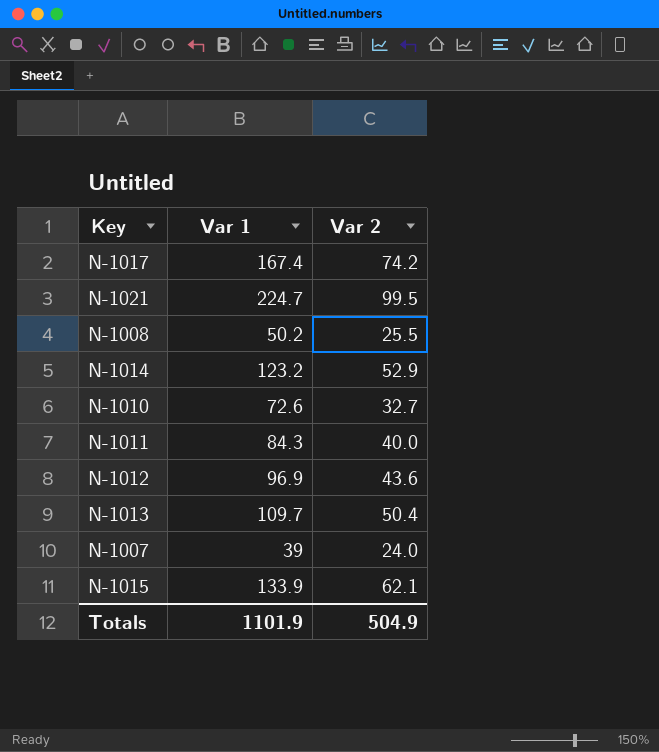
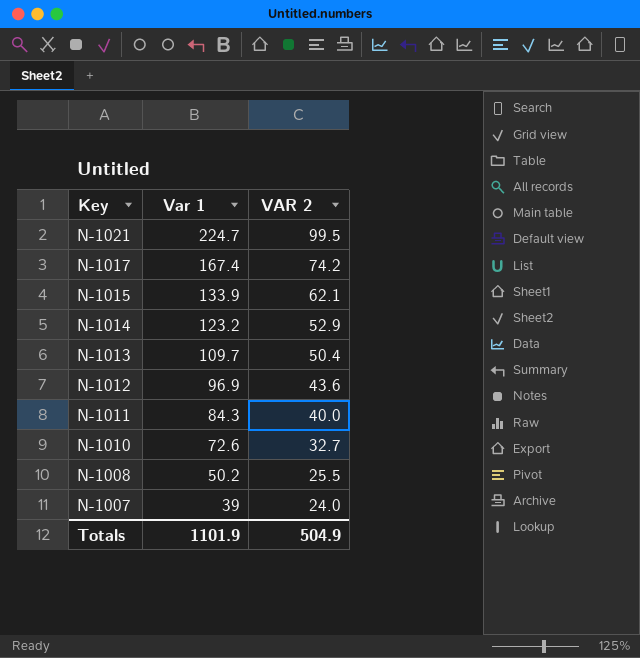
row order: none -> Key descending
column name: Var 2 -> VAR 2

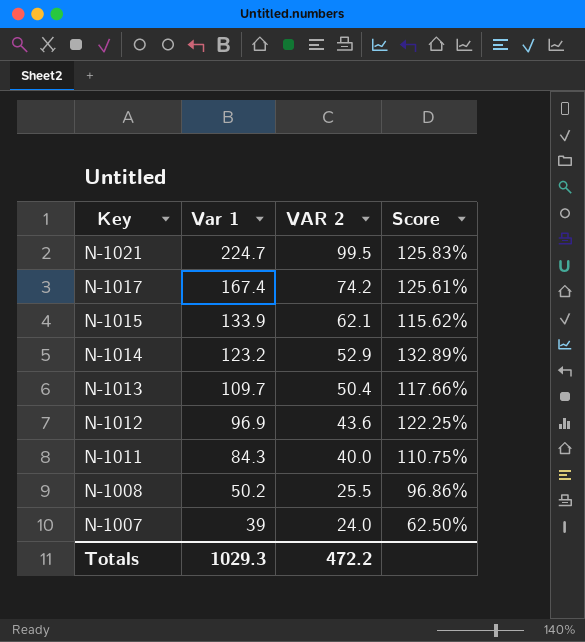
column Score | formula: none -> ([Var 1] - [VAR 2]) / [VAR 2]
row N-1010: 72.6 | 32.7 -> none
Totals | Var 1: 1101.9 -> 1029.3
Totals | VAR 2: 504.9 -> 472.2

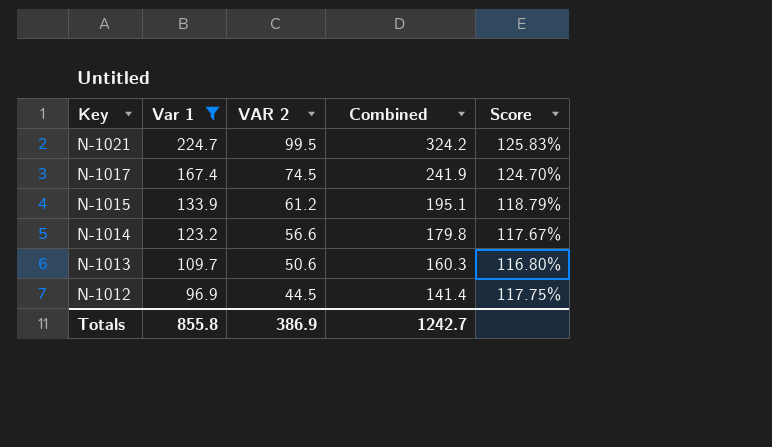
filter: none -> Var 1 >= 96.9
column Combined | formula: none -> [Var 1] + [VAR 2]
N-1017 | VAR 2: 74.2 -> 74.5
N-1017 | Score: 125.61% -> 124.70%
N-1015 | VAR 2: 62.1 -> 61.2
N-1015 | Score: 115.62% -> 118.79%
N-1014 | VAR 2: 52.9 -> 56.6
N-1014 | Score: 132.89% -> 117.67%
N-1013 | VAR 2: 50.4 -> 50.6
N-1013 | Score: 117.66% -> 116.80%
N-1012 | VAR 2: 43.6 -> 44.5
N-1012 | Score: 122.25% -> 117.75%
Totals | Var 1: 1029.3 -> 855.8
Totals | VAR 2: 472.2 -> 386.9

